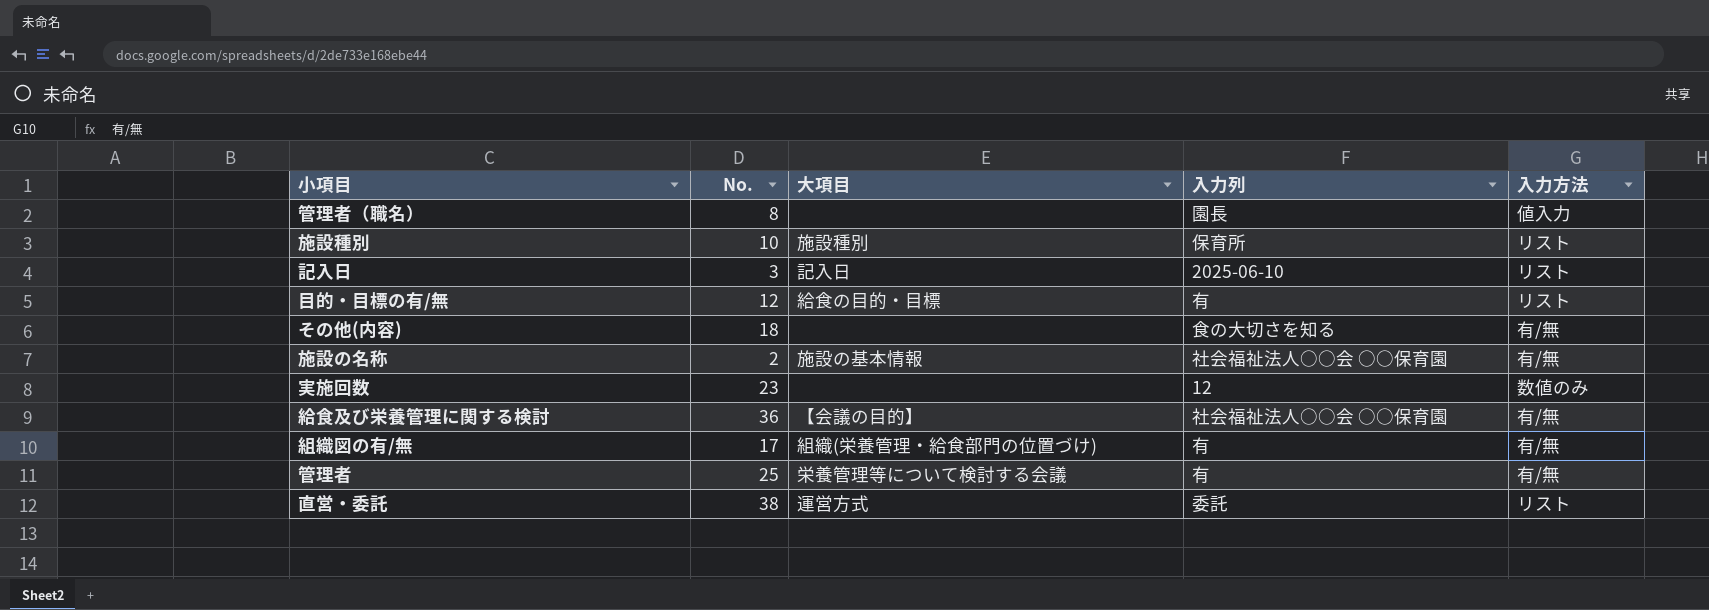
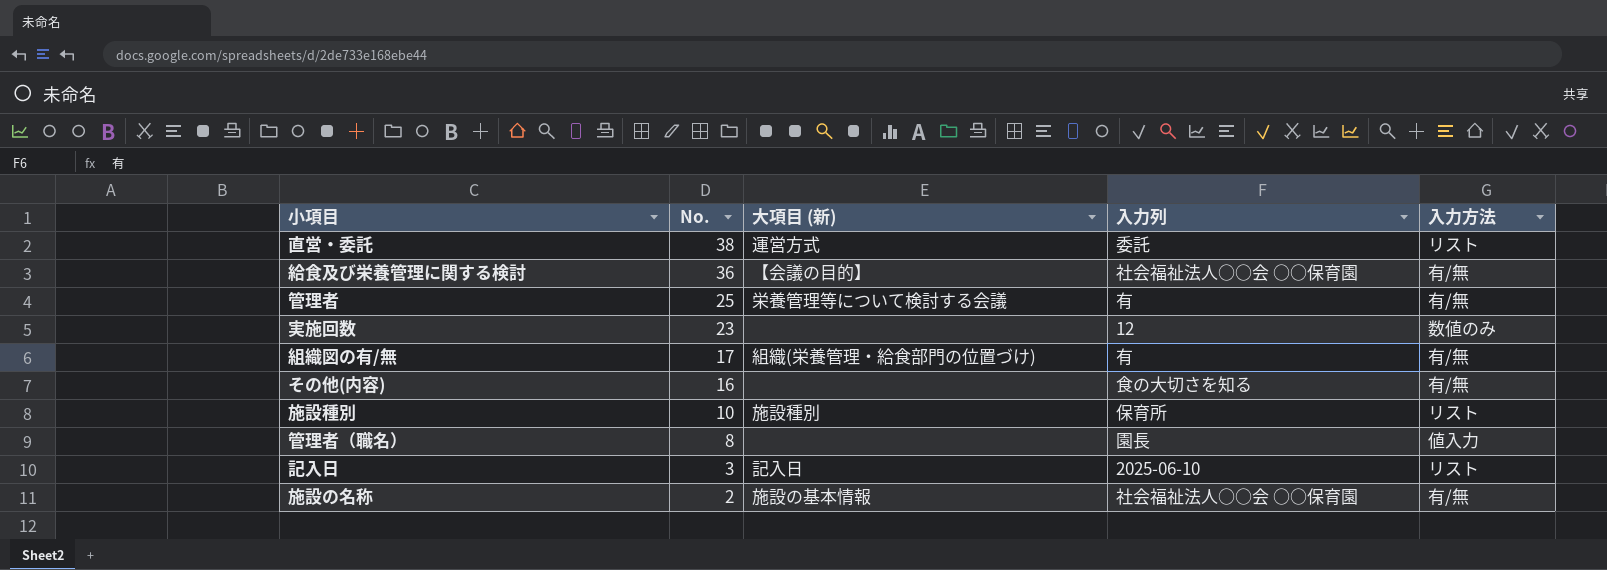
row order: none -> No. descending
column name: 大項目 -> 大項目 (新)
row 目的・目標の有/無: 12 | 給食の目的・目標 | 有 | リスト -> none
その他(内容) | No.: 18 -> 16

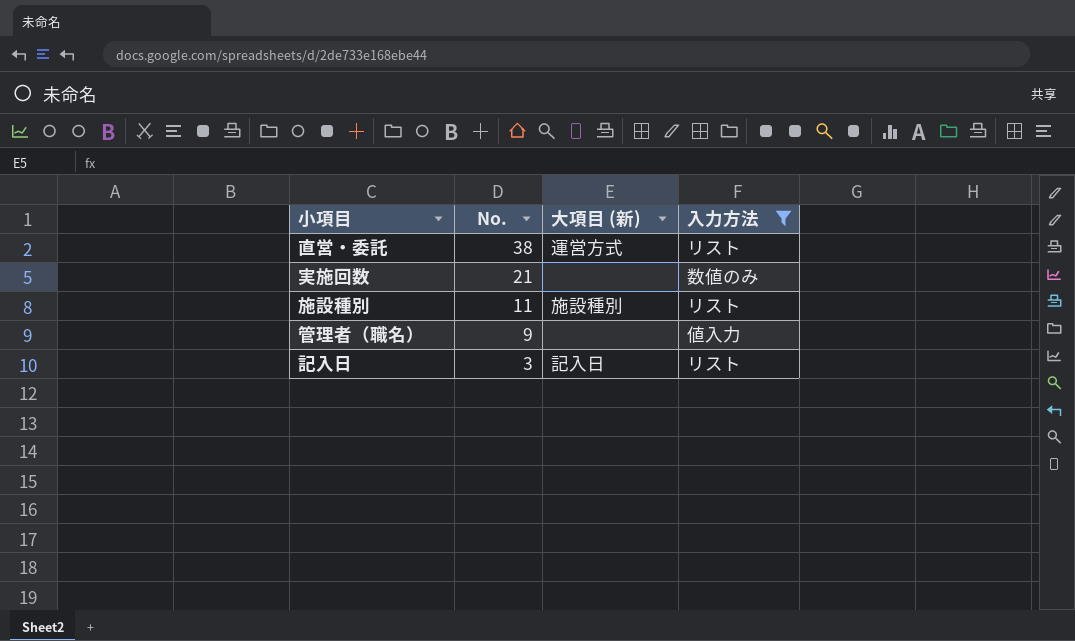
filter: none -> 入力方法 != 有/無
column 入力列 | position: 4 -> none
実施回数 | No.: 23 -> 21
施設種別 | No.: 10 -> 11
管理者（職名） | No.: 8 -> 9

